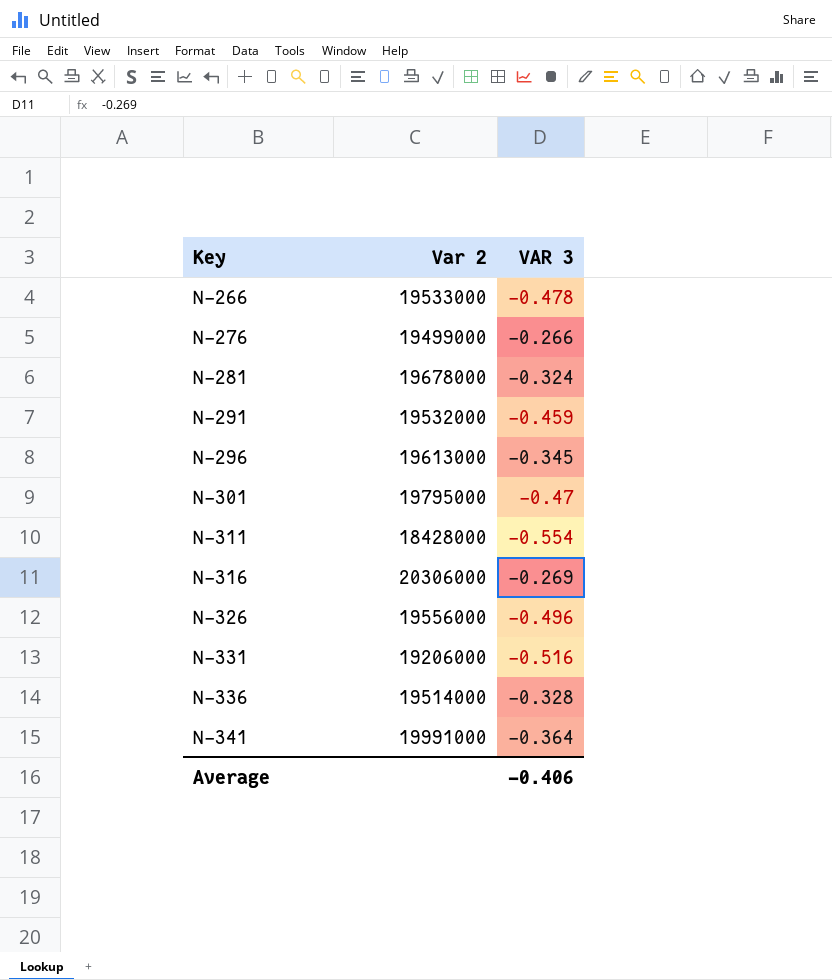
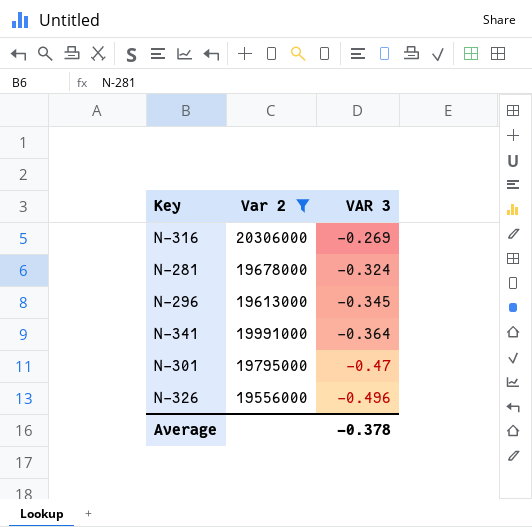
filter: none -> Var 2 >= 19556000
row order: Key ascending -> VAR 3 descending
Average | VAR 3: -0.406 -> -0.378

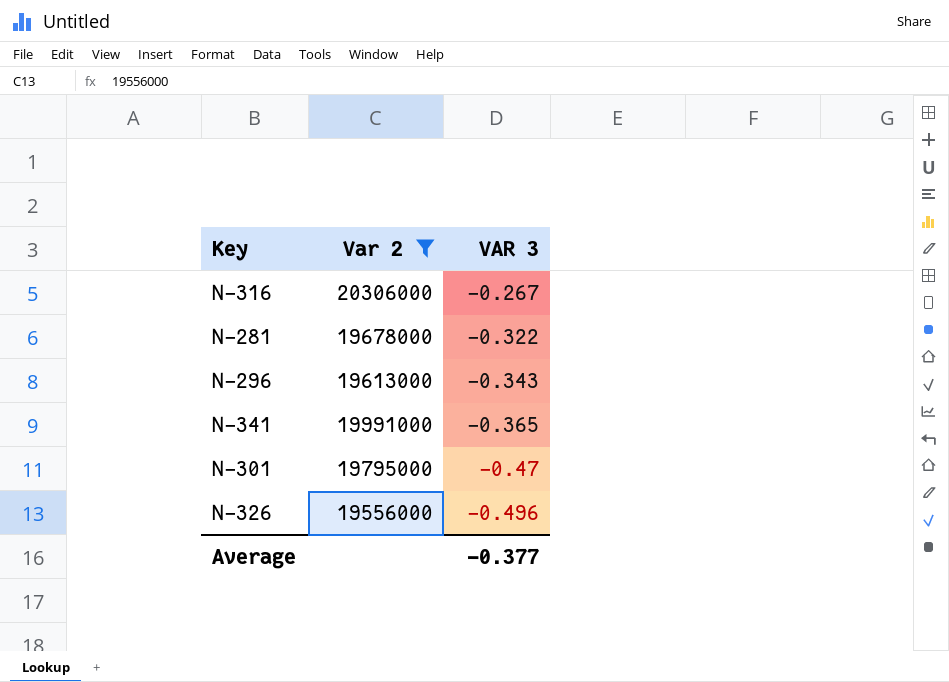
N-316 | VAR 3: -0.269 -> -0.267
N-281 | VAR 3: -0.324 -> -0.322
N-296 | VAR 3: -0.345 -> -0.343
N-341 | VAR 3: -0.364 -> -0.365
Average | VAR 3: -0.378 -> -0.377

